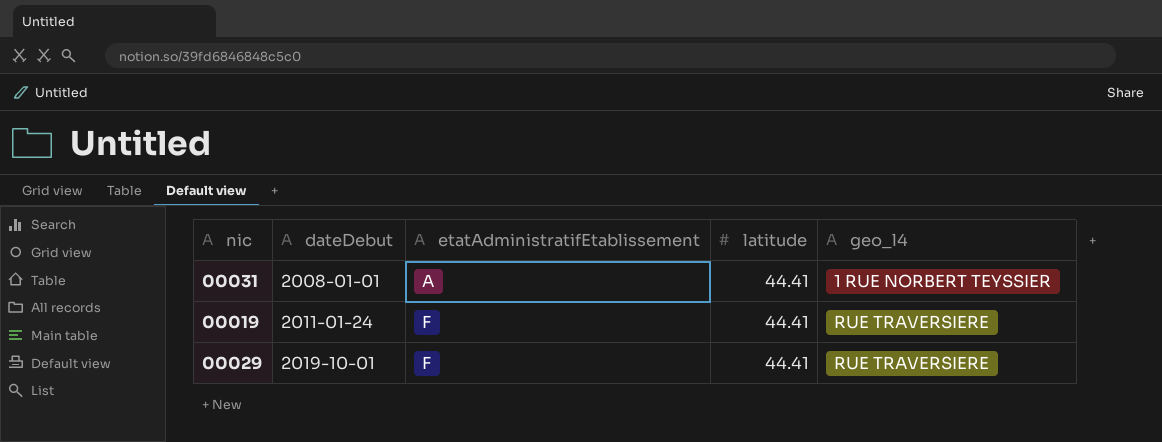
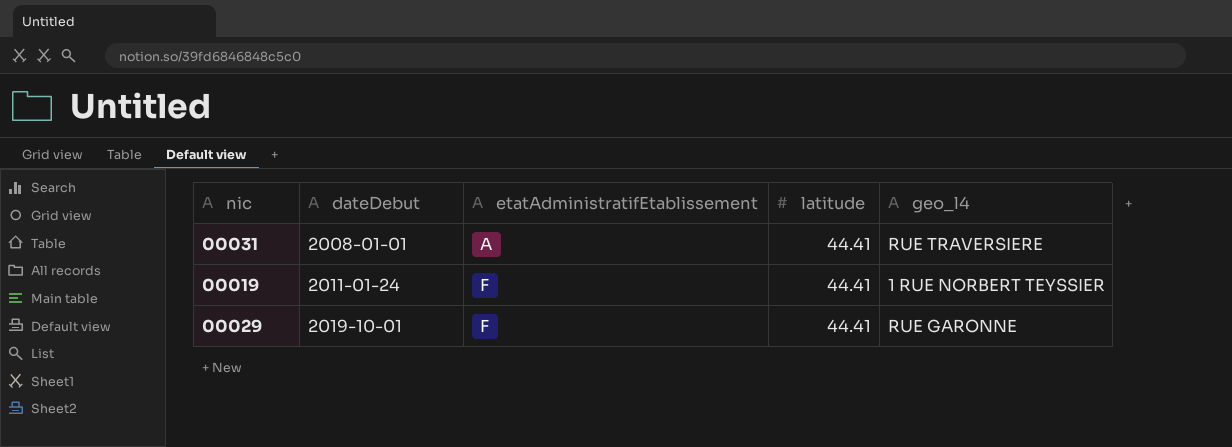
00031 | geo_l4: 1 RUE NORBERT TEYSSIER -> RUE TRAVERSIERE
00019 | geo_l4: RUE TRAVERSIERE -> 1 RUE NORBERT TEYSSIER
00029 | geo_l4: RUE TRAVERSIERE -> RUE GARONNE

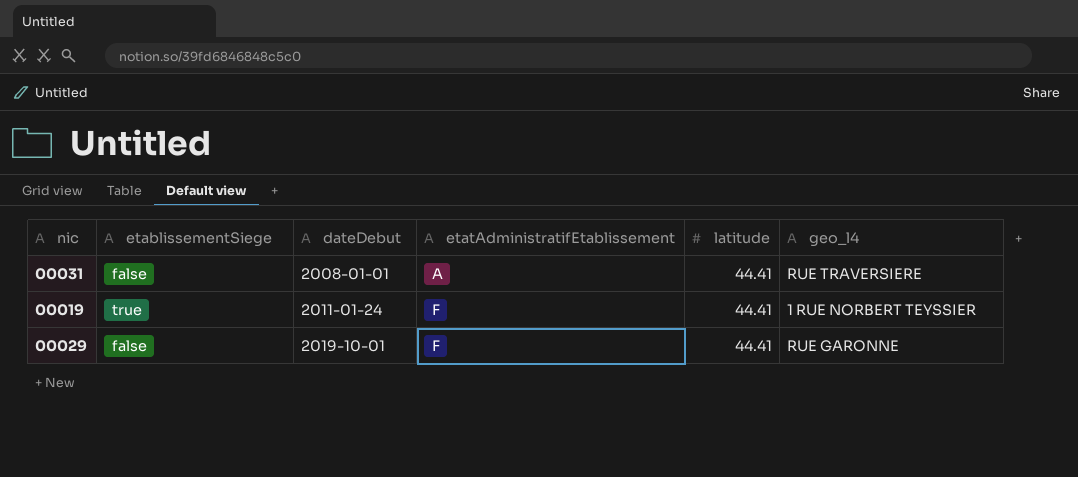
column etablissementSiege | position: none -> 2

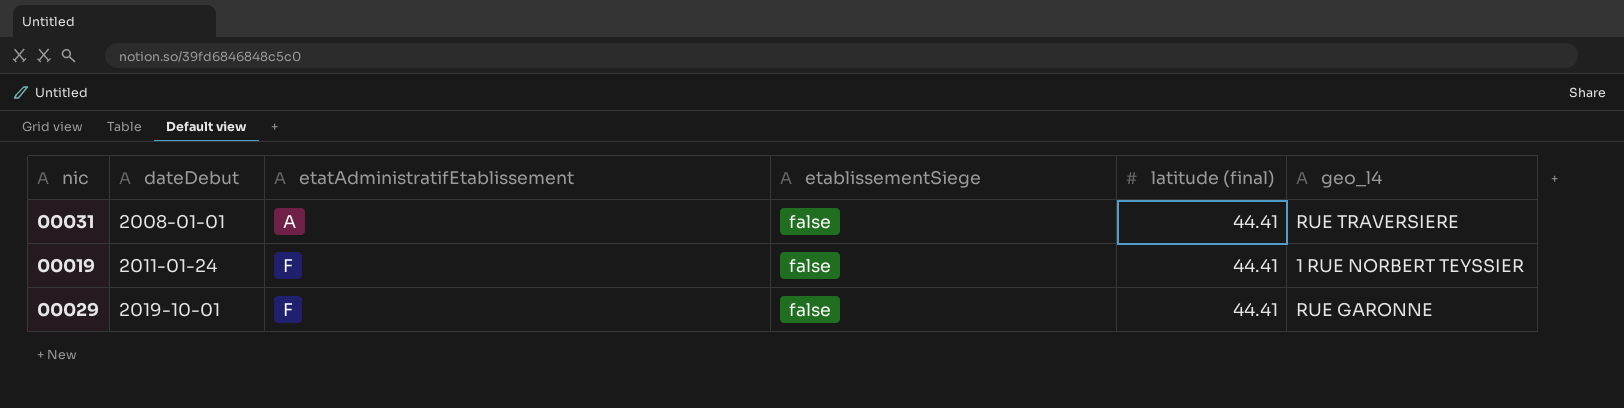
column etablissementSiege | position: 2 -> 4
column name: latitude -> latitude (final)
00019 | etablissementSiege: true -> false

